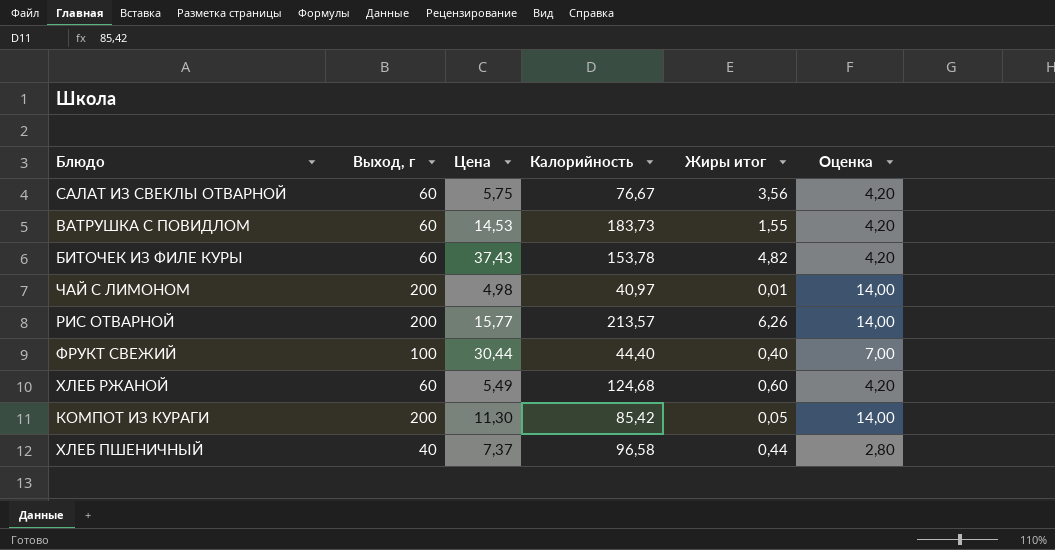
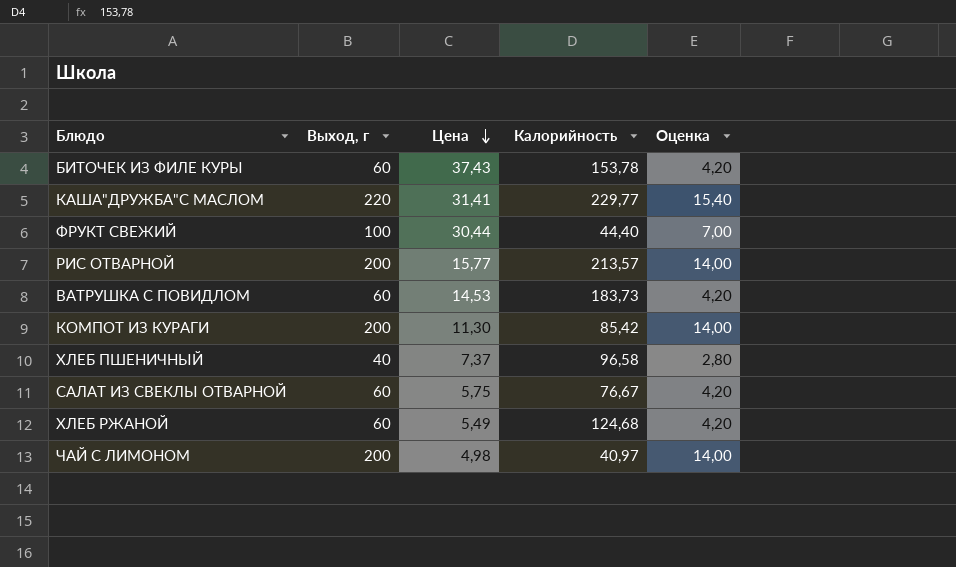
row order: none -> Цена descending
column Жиры итог | position: 5 -> none
row КАША"ДРУЖБА"С МАСЛОМ: none -> 220 | 31,41 | 229,77 | 15,40

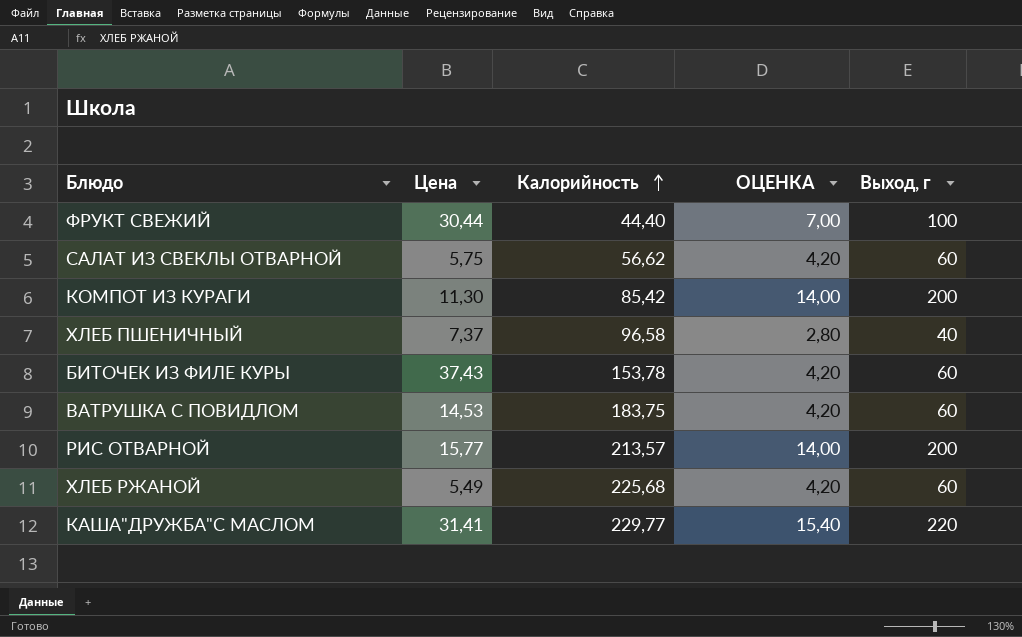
row order: Цена descending -> Калорийность ascending
column name: Оценка -> ОЦЕНКА
column Выход, г | position: 2 -> 5
row ЧАЙ С ЛИМОНОМ: 200 | 4,98 | 40,97 | 14,00 -> none
САЛАТ ИЗ СВЕКЛЫ ОТВАРНОЙ | Калорийность: 76,67 -> 56,62
ВАТРУШКА С ПОВИДЛОМ | Калорийность: 183,73 -> 183,75
ХЛЕБ РЖАНОЙ | Калорийность: 124,68 -> 225,68

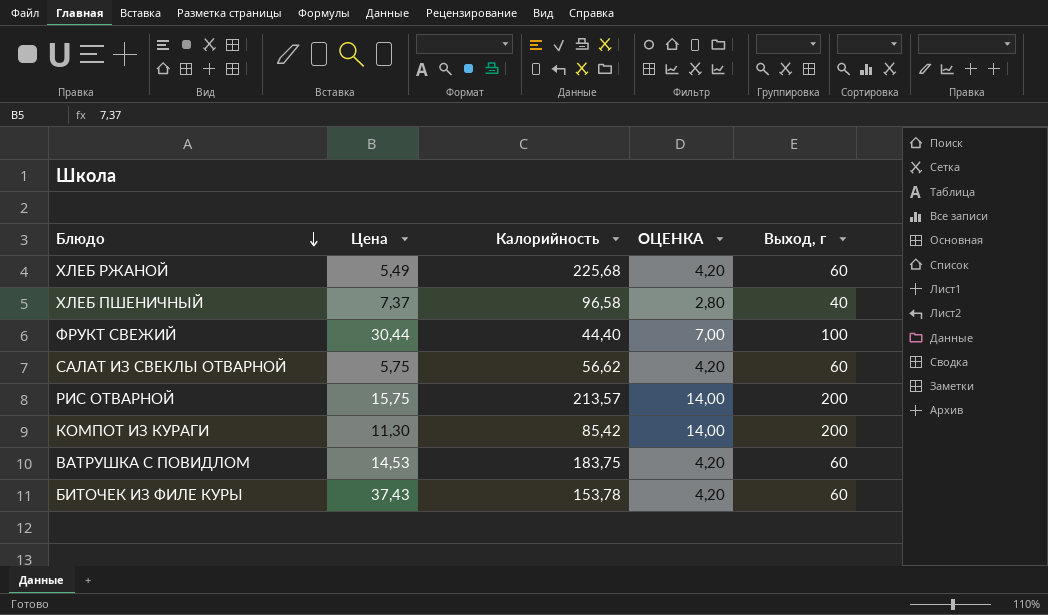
row order: Калорийность ascending -> Блюдо descending
row КАША"ДРУЖБА"С МАСЛОМ: 31,41 | 229,77 | 15,40 | 220 -> none
РИС ОТВАРНОЙ | Цена: 15,77 -> 15,75

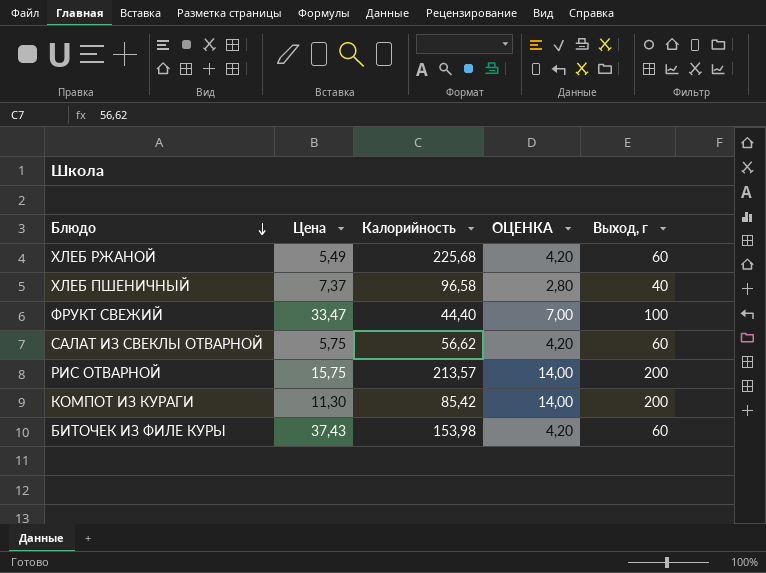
row ВАТРУШКА С ПОВИДЛОМ: 14,53 | 183,75 | 4,20 | 60 -> none
ФРУКТ СВЕЖИЙ | Цена: 30,44 -> 33,47
БИТОЧЕК ИЗ ФИЛЕ КУРЫ | Калорийность: 153,78 -> 153,98

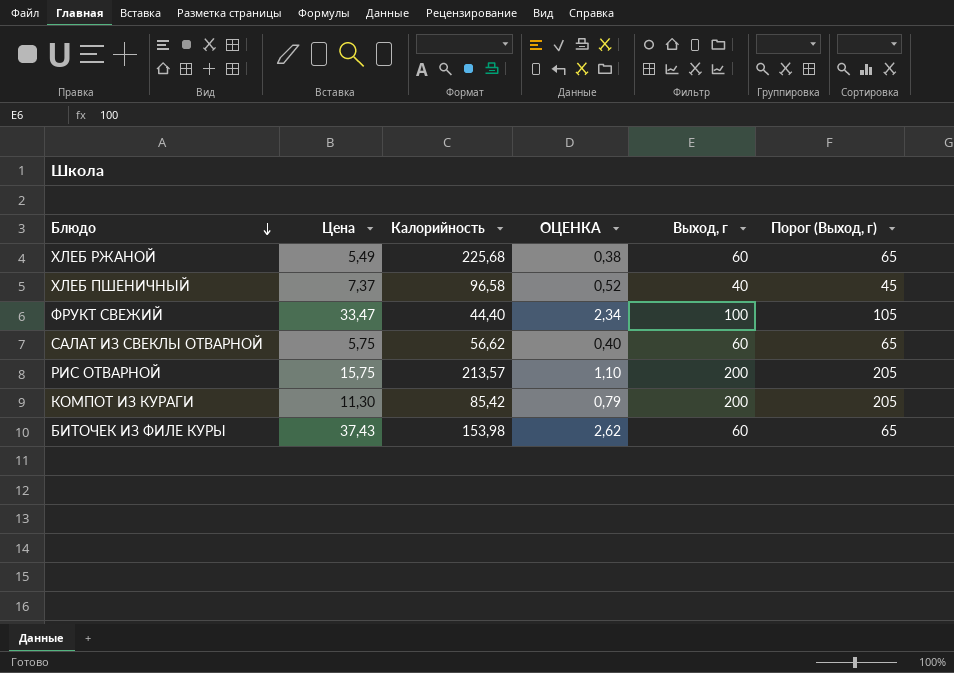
column ОЦЕНКА | formula: [Выход, г] * 0,07 -> [Цена] * 0,07
column Порог (Выход, г) | formula: none -> [Выход, г] + 5

